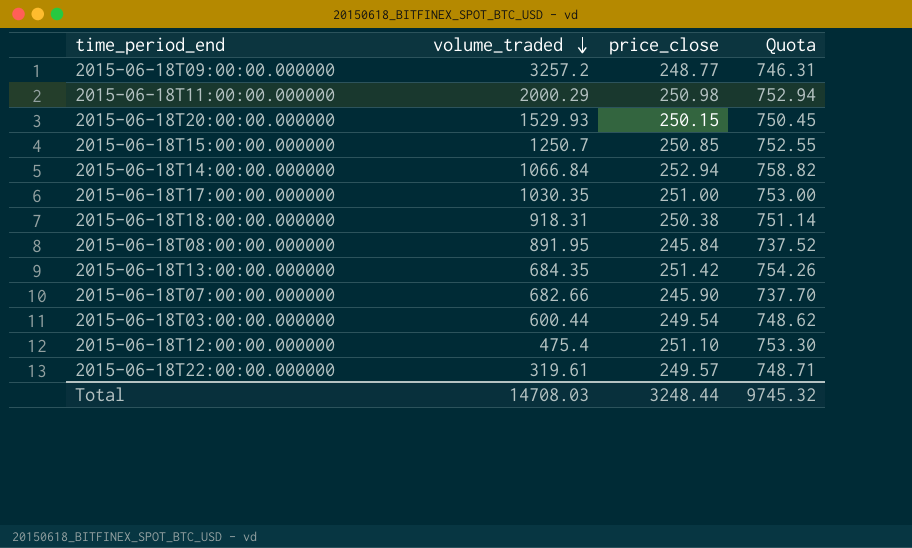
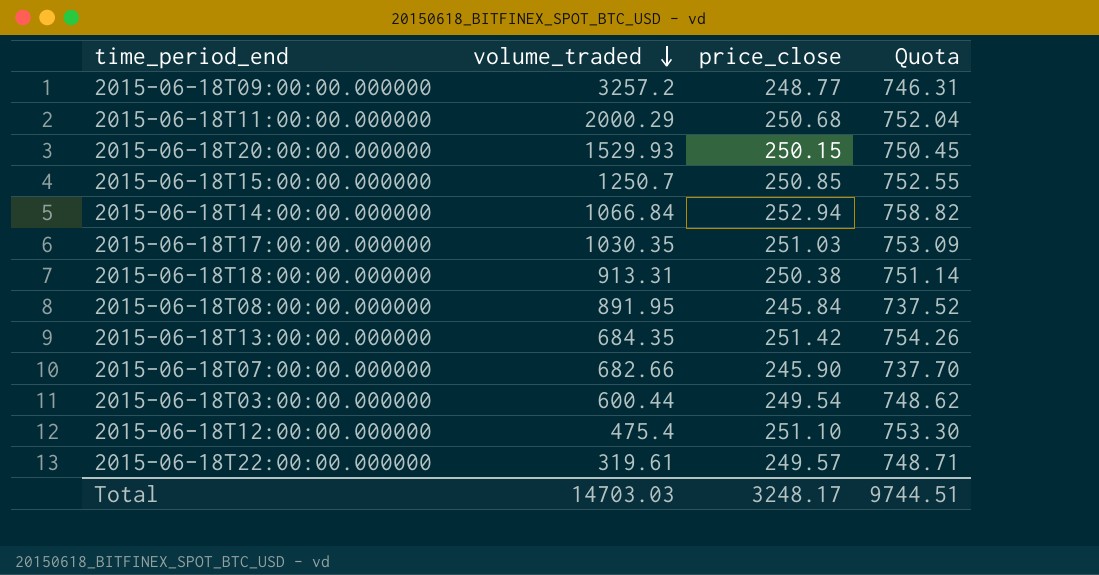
2015-06-18T11:00:00.000000 | price_close: 250.98 -> 250.68
2015-06-18T11:00:00.000000 | Quota: 752.94 -> 752.04
2015-06-18T17:00:00.000000 | price_close: 251.00 -> 251.03
2015-06-18T17:00:00.000000 | Quota: 753.00 -> 753.09
2015-06-18T18:00:00.000000 | volume_traded: 918.31 -> 913.31
Total | volume_traded: 14708.03 -> 14703.03
Total | price_close: 3248.44 -> 3248.17
Total | Quota: 9745.32 -> 9744.51

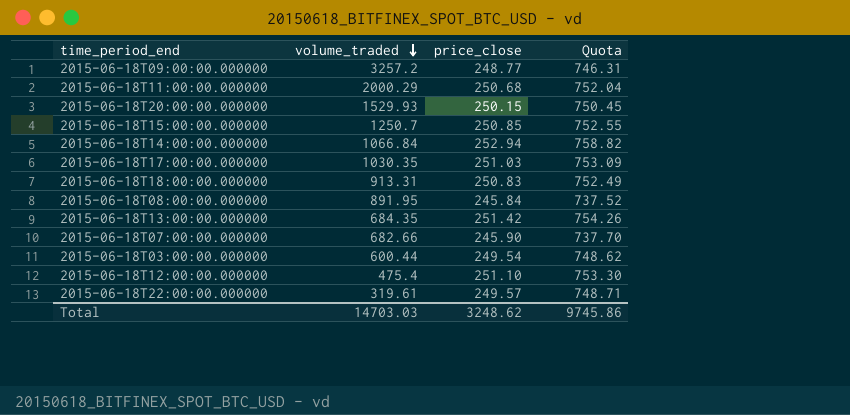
2015-06-18T18:00:00.000000 | price_close: 250.38 -> 250.83
2015-06-18T18:00:00.000000 | Quota: 751.14 -> 752.49
Total | price_close: 3248.17 -> 3248.62
Total | Quota: 9744.51 -> 9745.86

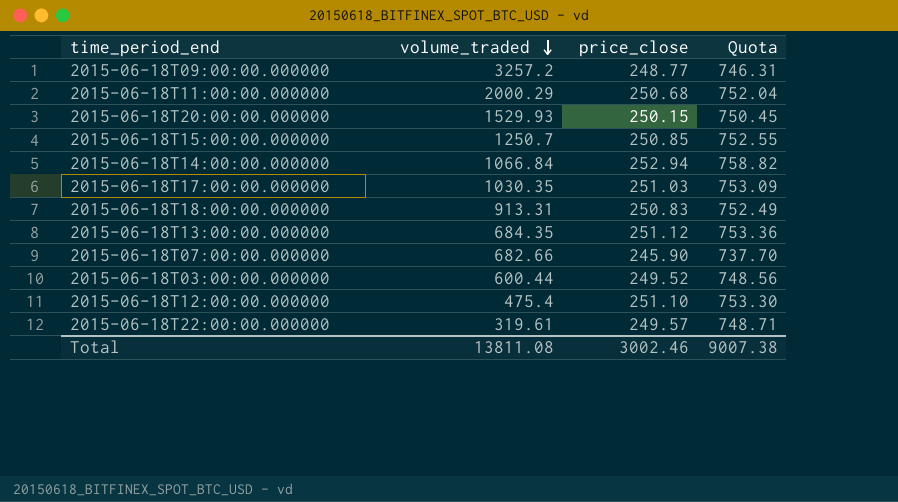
row 2015-06-18T08:00:00.000000: 891.95 | 245.84 | 737.52 -> none
2015-06-18T13:00:00.000000 | price_close: 251.42 -> 251.12
2015-06-18T13:00:00.000000 | Quota: 754.26 -> 753.36
2015-06-18T03:00:00.000000 | price_close: 249.54 -> 249.52
2015-06-18T03:00:00.000000 | Quota: 748.62 -> 748.56
Total | volume_traded: 14703.03 -> 13811.08
Total | price_close: 3248.62 -> 3002.46
Total | Quota: 9745.86 -> 9007.38

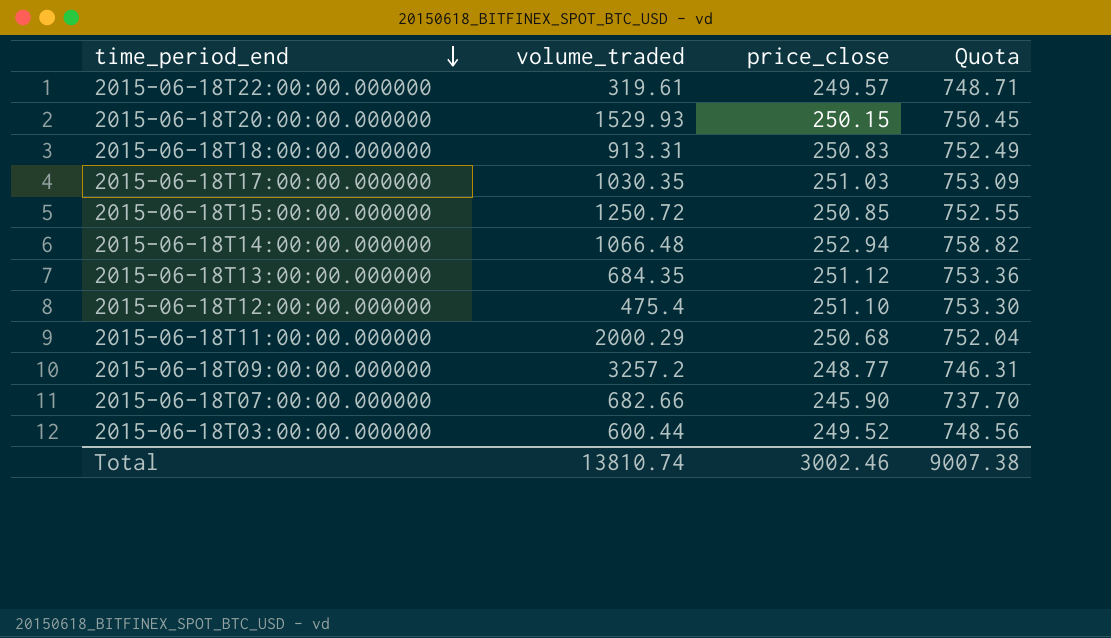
row order: volume_traded descending -> time_period_end descending
2015-06-18T15:00:00.000000 | volume_traded: 1250.7 -> 1250.72
2015-06-18T14:00:00.000000 | volume_traded: 1066.84 -> 1066.48
Total | volume_traded: 13811.08 -> 13810.74

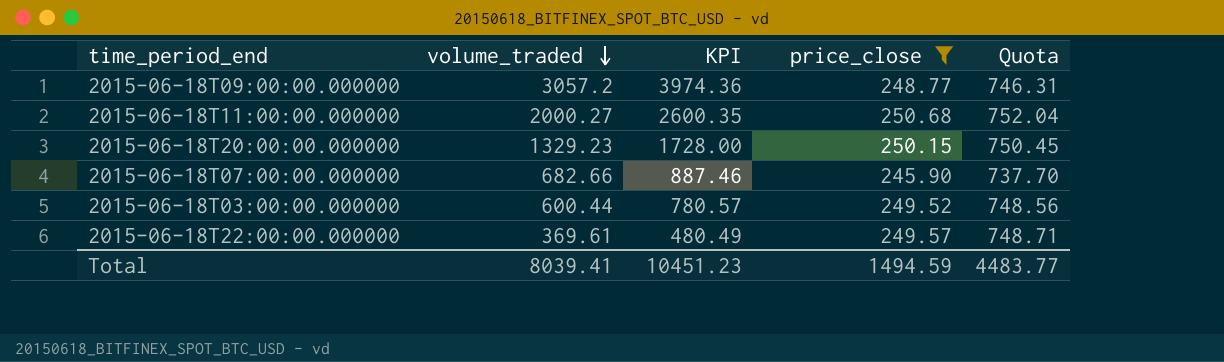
filter: none -> price_close <= 250.68
row order: time_period_end descending -> volume_traded descending
column KPI | formula: none -> [volume_traded] * 1.3
2015-06-18T09:00:00.000000 | volume_traded: 3257.2 -> 3057.2
2015-06-18T11:00:00.000000 | volume_traded: 2000.29 -> 2000.27
2015-06-18T20:00:00.000000 | volume_traded: 1529.93 -> 1329.23
2015-06-18T22:00:00.000000 | volume_traded: 319.61 -> 369.61
Total | volume_traded: 13810.74 -> 8039.41
Total | price_close: 3002.46 -> 1494.59
Total | Quota: 9007.38 -> 4483.77

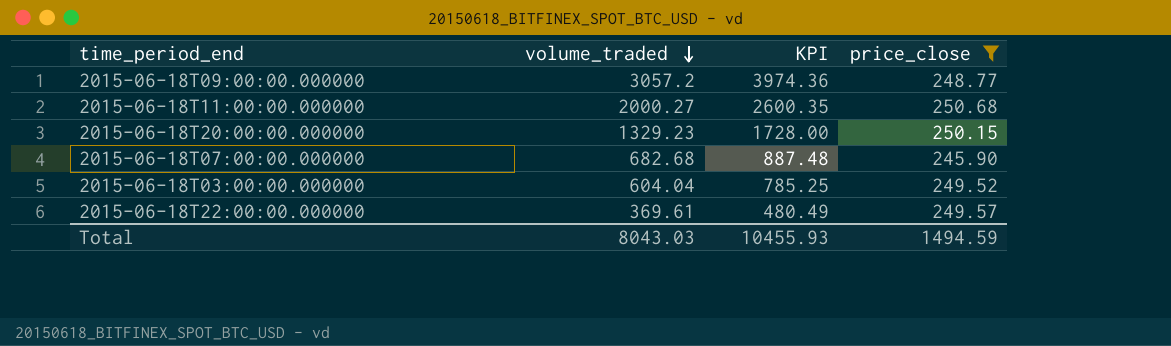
column Quota | formula: [price_close] * 3 -> none
2015-06-18T07:00:00.000000 | volume_traded: 682.66 -> 682.68
2015-06-18T07:00:00.000000 | KPI: 887.46 -> 887.48
2015-06-18T03:00:00.000000 | volume_traded: 600.44 -> 604.04
2015-06-18T03:00:00.000000 | KPI: 780.57 -> 785.25
Total | volume_traded: 8039.41 -> 8043.03
Total | KPI: 10451.23 -> 10455.93

